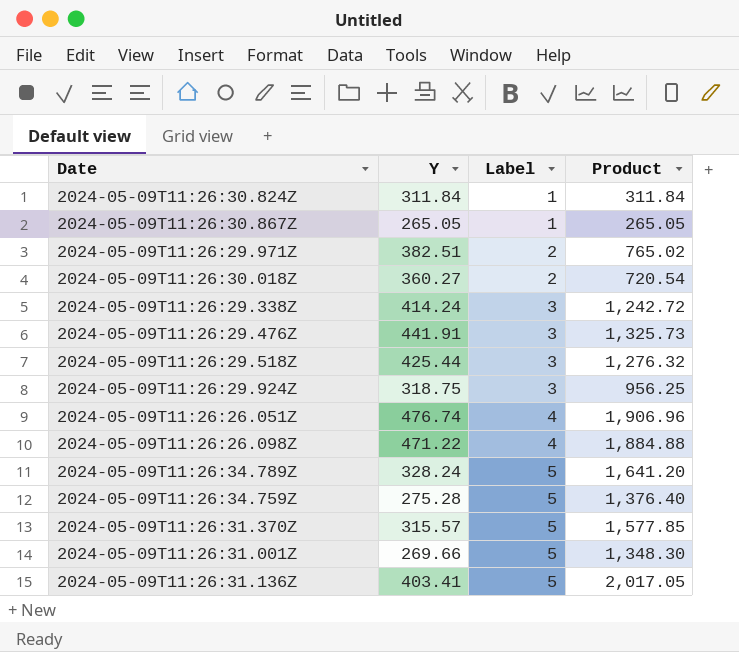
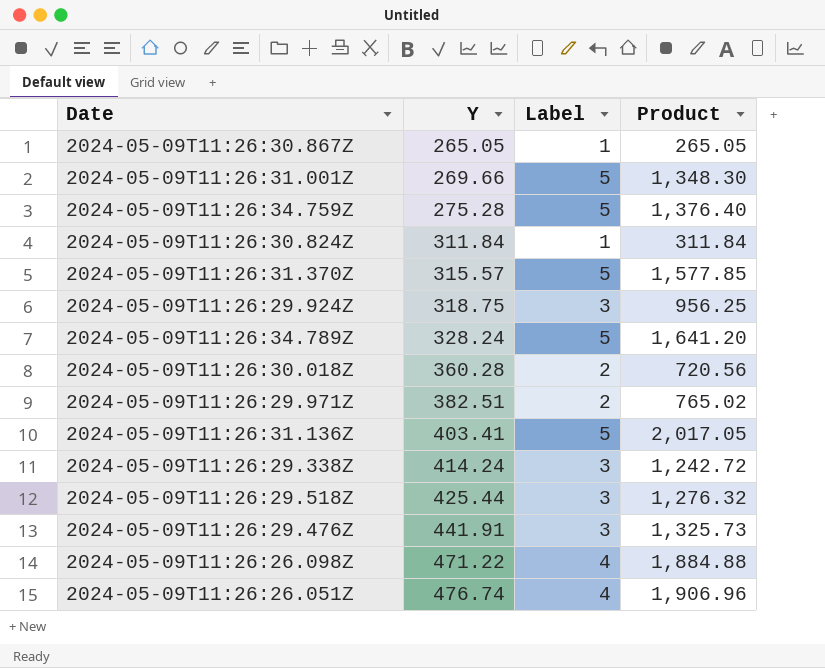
row order: Label ascending -> Y ascending
2024-05-09T11:26:30.018Z | Y: 360.27 -> 360.28
2024-05-09T11:26:30.018Z | Product: 720.54 -> 720.56

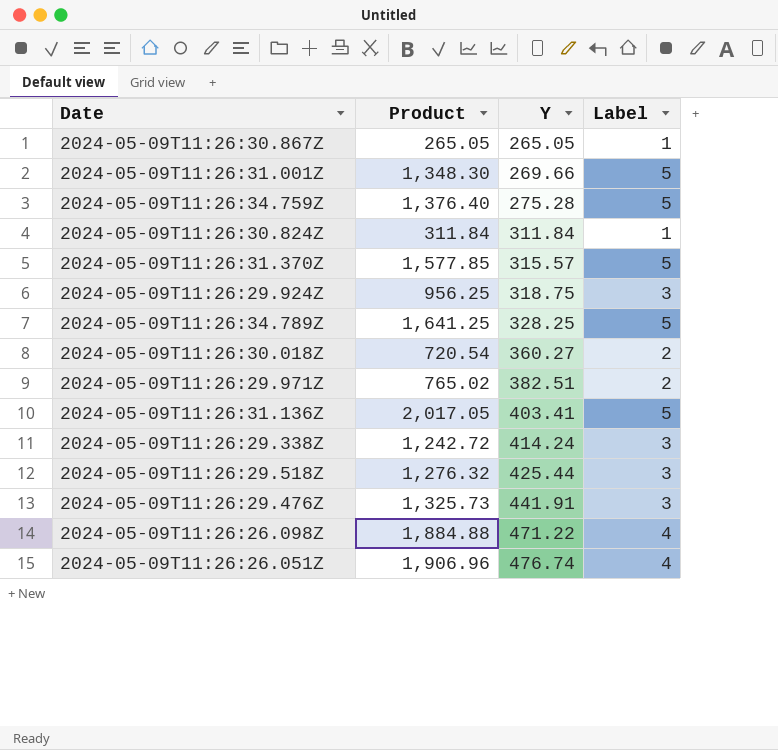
column Product | position: 4 -> 2
2024-05-09T11:26:34.789Z | Product: 1,641.20 -> 1,641.25
2024-05-09T11:26:34.789Z | Y: 328.24 -> 328.25
2024-05-09T11:26:30.018Z | Product: 720.56 -> 720.54
2024-05-09T11:26:30.018Z | Y: 360.28 -> 360.27

